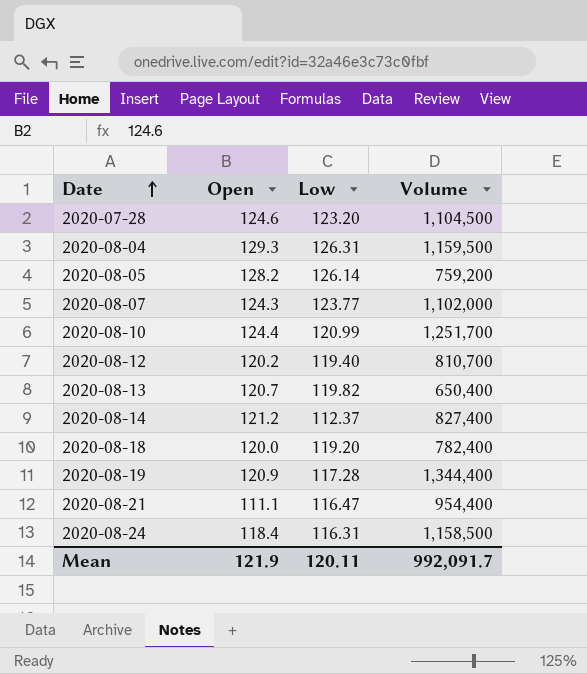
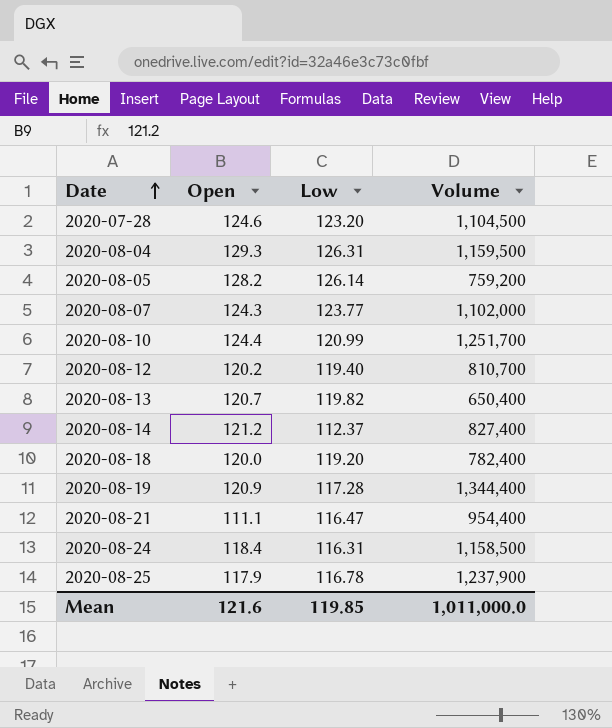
row 2020-08-25: none -> 117.9 | 116.78 | 1,237,900
Mean | Open: 121.9 -> 121.6
Mean | Low: 120.11 -> 119.85
Mean | Volume: 992,091.7 -> 1,011,000.0

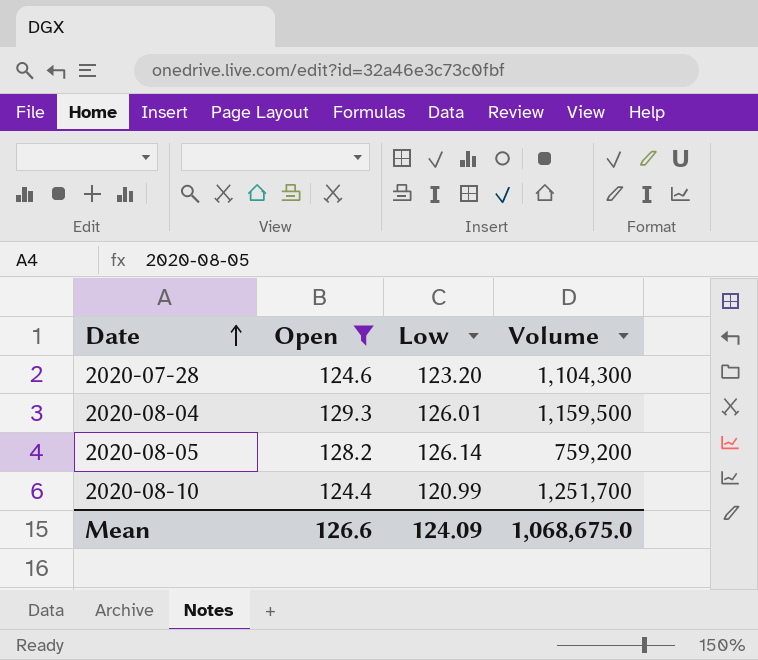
filter: none -> Open >= 124.4
2020-07-28 | Volume: 1,104,500 -> 1,104,300
2020-08-04 | Low: 126.31 -> 126.01
Mean | Open: 121.6 -> 126.6
Mean | Low: 119.85 -> 124.09
Mean | Volume: 1,011,000.0 -> 1,068,675.0

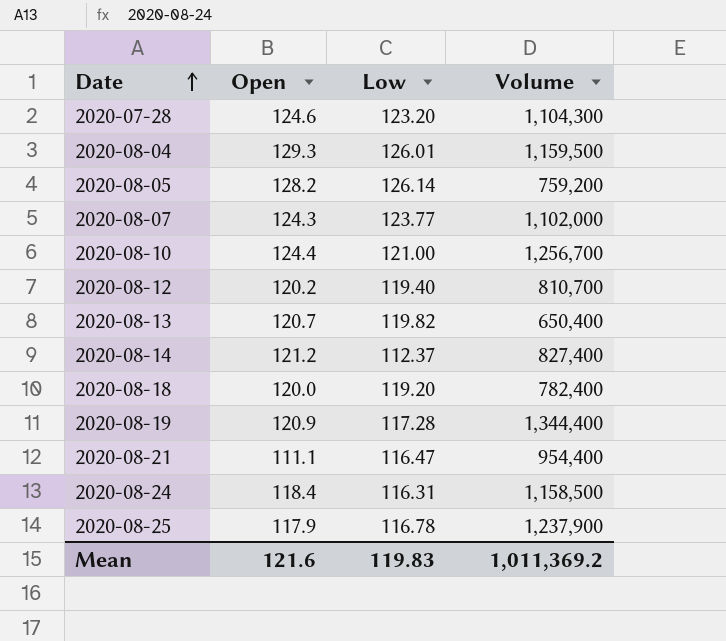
filter: Open >= 124.4 -> none
2020-08-10 | Low: 120.99 -> 121.00
2020-08-10 | Volume: 1,251,700 -> 1,256,700
Mean | Open: 126.6 -> 121.6
Mean | Low: 124.09 -> 119.83
Mean | Volume: 1,068,675.0 -> 1,011,369.2

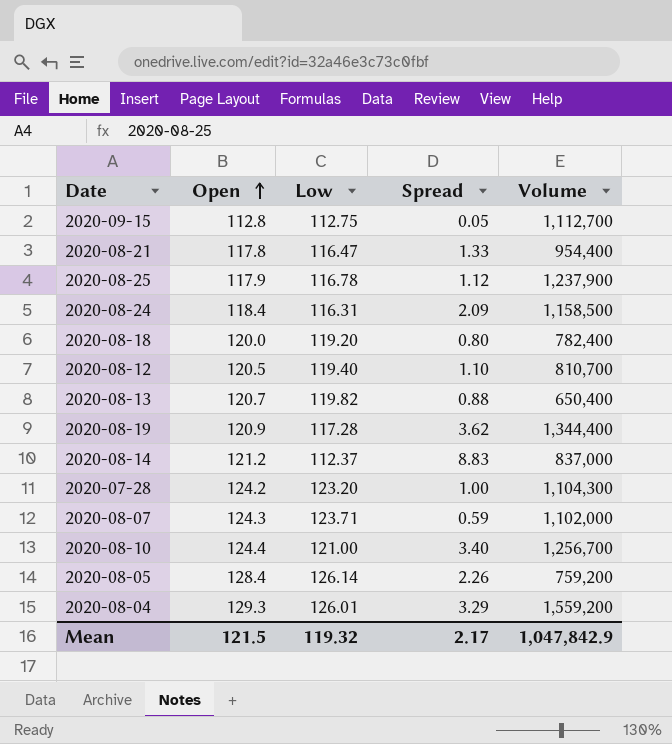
row order: Date ascending -> Open ascending
column Spread | formula: none -> [Open] - [Low]
row 2020-09-15: none -> 112.8 | 112.75 | 0.05 | 1,112,700
2020-08-21 | Open: 111.1 -> 117.8
2020-08-12 | Open: 120.2 -> 120.5
2020-08-14 | Volume: 827,400 -> 837,000
2020-07-28 | Open: 124.6 -> 124.2
2020-08-07 | Low: 123.77 -> 123.71
2020-08-05 | Open: 128.2 -> 128.4
2020-08-04 | Volume: 1,159,500 -> 1,559,200
Mean | Open: 121.6 -> 121.5
Mean | Low: 119.83 -> 119.32
Mean | Volume: 1,011,369.2 -> 1,047,842.9

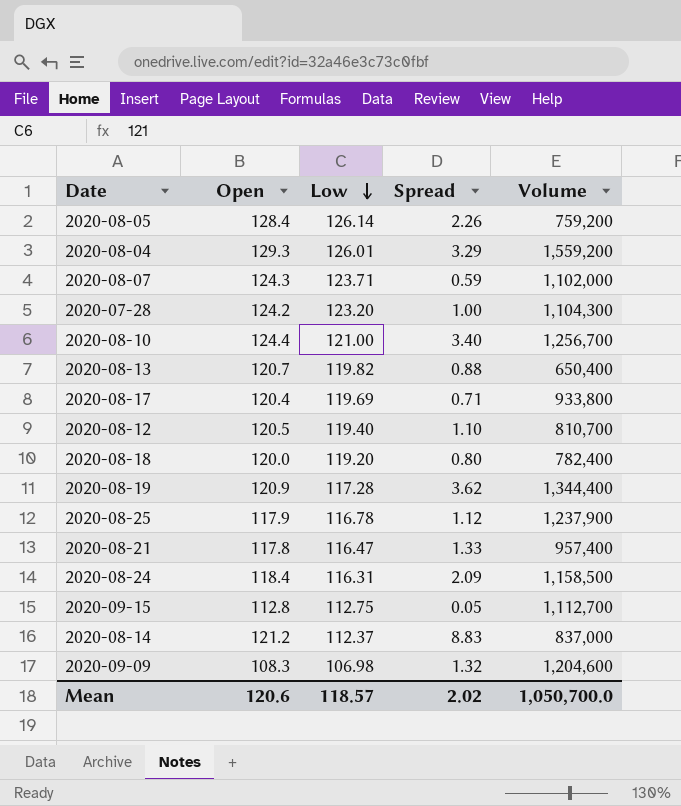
row order: Open ascending -> Low descending
row 2020-08-17: none -> 120.4 | 119.69 | 0.71 | 933,800
2020-08-21 | Volume: 954,400 -> 957,400
row 2020-09-09: none -> 108.3 | 106.98 | 1.32 | 1,204,600
Mean | Open: 121.5 -> 120.6
Mean | Low: 119.32 -> 118.57
Mean | Spread: 2.17 -> 2.02
Mean | Volume: 1,047,842.9 -> 1,050,700.0

